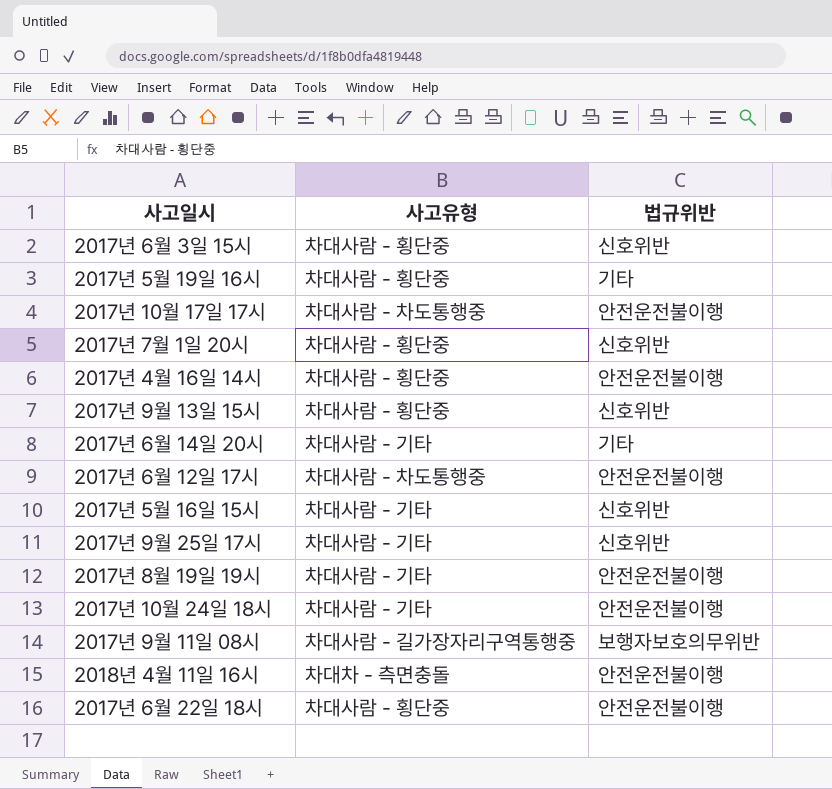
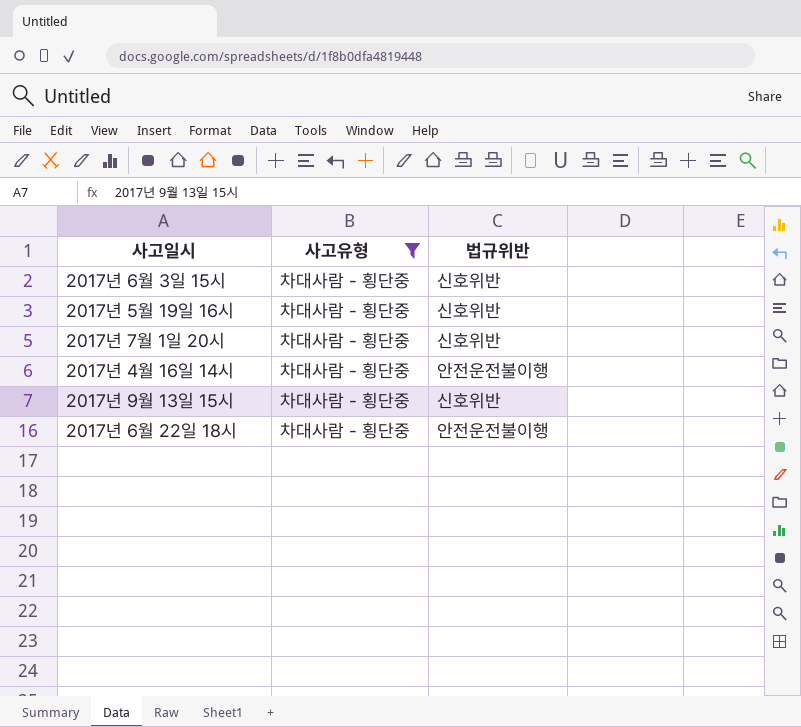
filter: none -> 사고유형 = 차대사람 - 횡단중
2017년 5월 19일 16시 | 법규위반: 기타 -> 신호위반

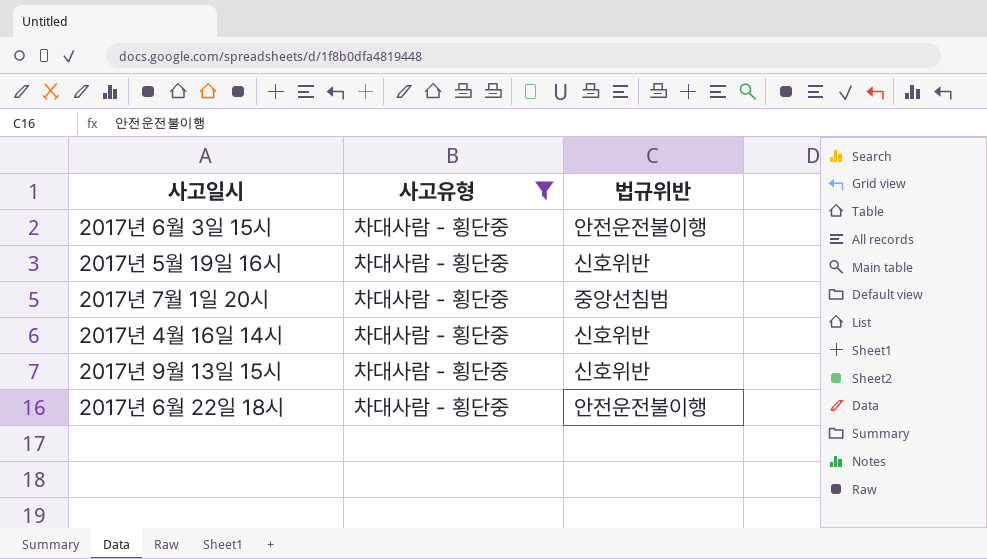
2017년 6월 3일 15시 | 법규위반: 신호위반 -> 안전운전불이행
2017년 7월 1일 20시 | 법규위반: 신호위반 -> 중앙선침범
2017년 4월 16일 14시 | 법규위반: 안전운전불이행 -> 신호위반

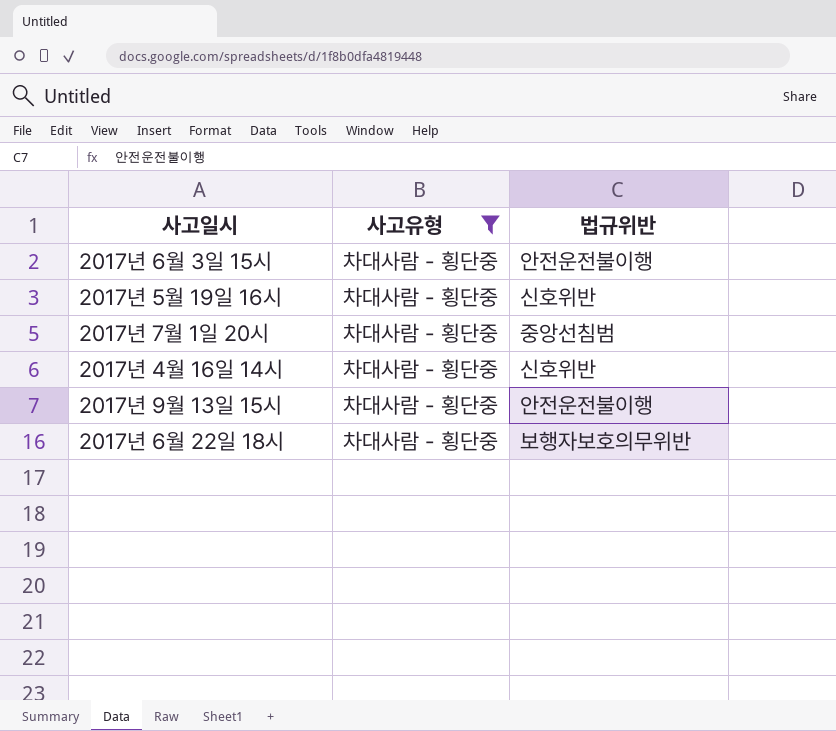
2017년 9월 13일 15시 | 법규위반: 신호위반 -> 안전운전불이행
2017년 6월 22일 18시 | 법규위반: 안전운전불이행 -> 보행자보호의무위반

